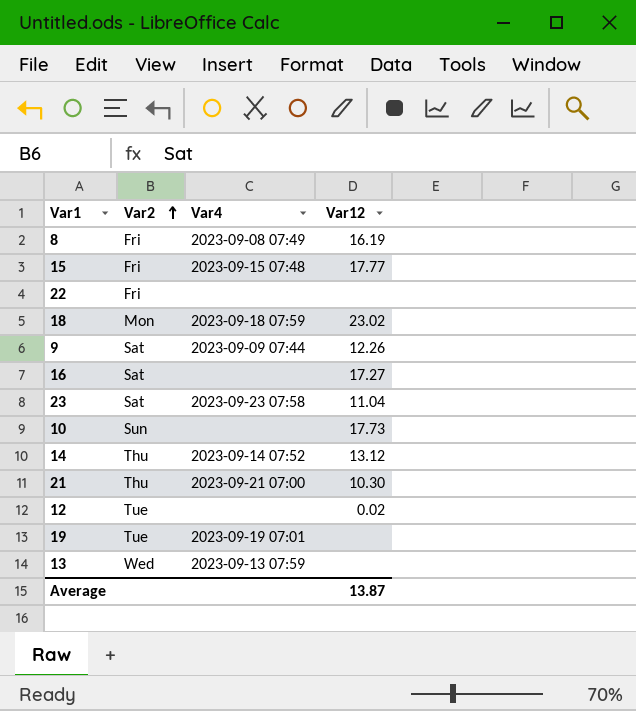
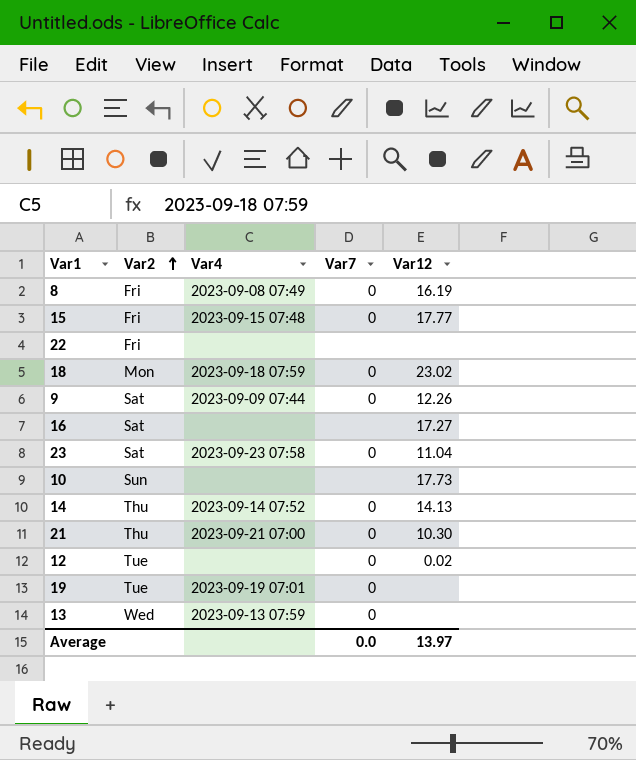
column Var7 | position: none -> 4
14 | Var12: 13.12 -> 14.13
Average | Var12: 13.87 -> 13.97

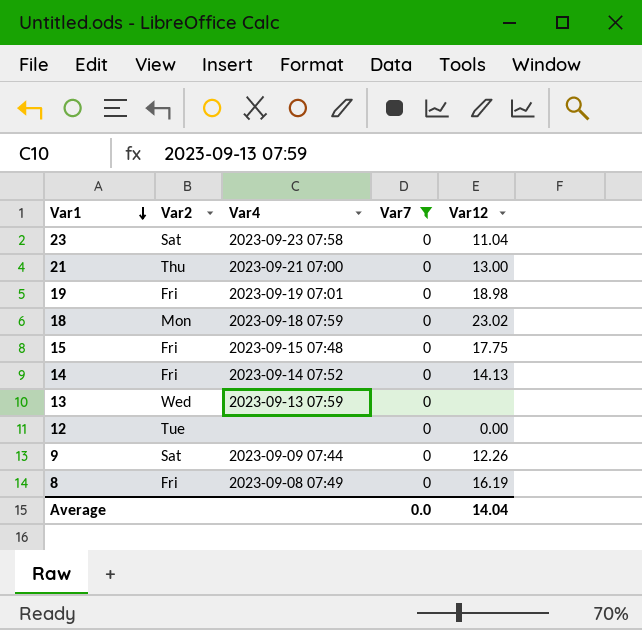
filter: none -> Var7 = 0
row order: Var2 ascending -> Var1 descending
21 | Var12: 10.30 -> 13.00
19 | Var2: Tue -> Fri
19 | Var12: none -> 18.98
15 | Var12: 17.77 -> 17.75
14 | Var2: Thu -> Fri
12 | Var12: 0.02 -> 0.00
Average | Var12: 13.97 -> 14.04

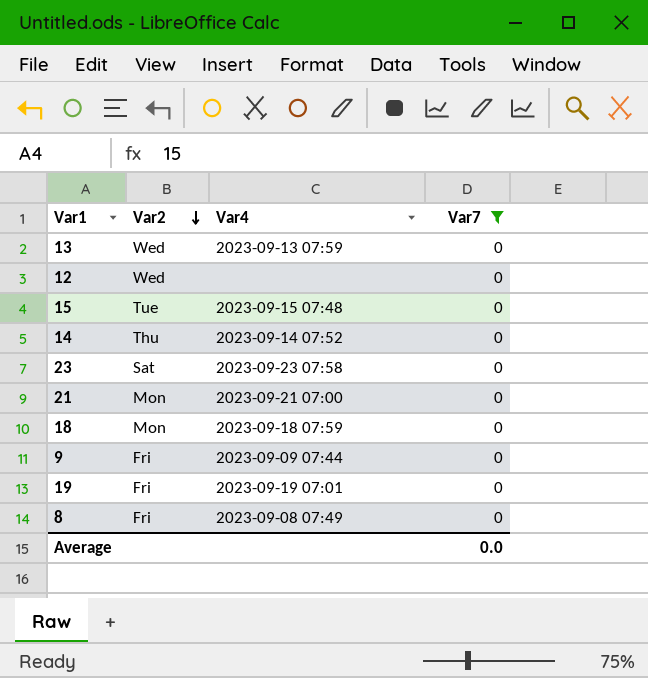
row order: Var1 descending -> Var2 descending
column Var12 | position: 5 -> none
12 | Var2: Tue -> Wed
15 | Var2: Fri -> Tue
14 | Var2: Fri -> Thu
21 | Var2: Thu -> Mon
9 | Var2: Sat -> Fri

